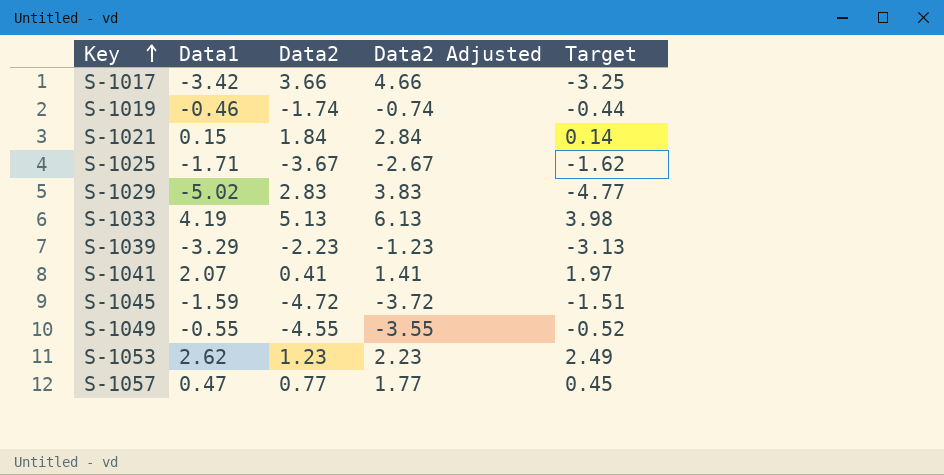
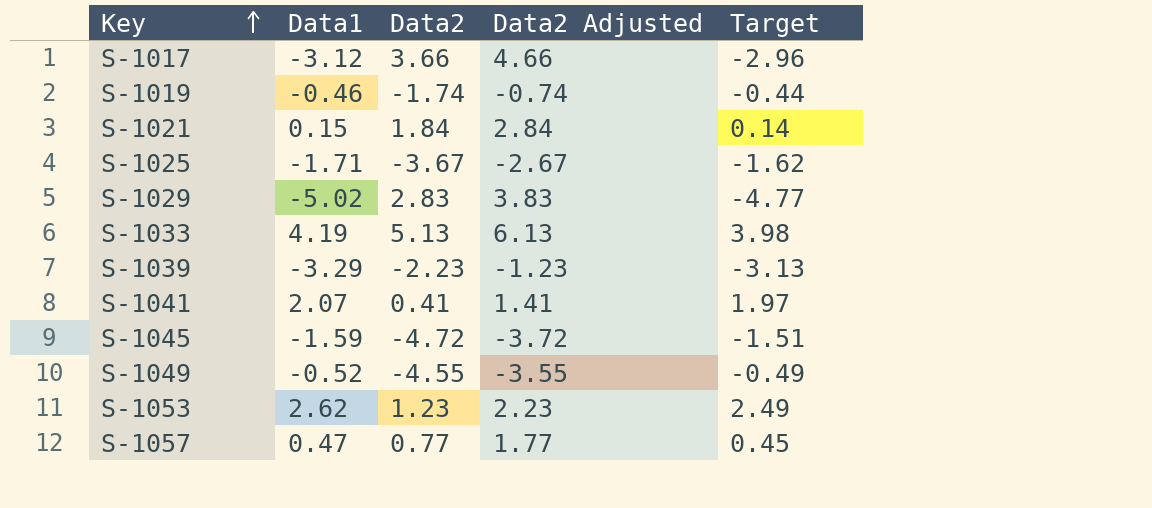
S-1017 | Data1: -3.42 -> -3.12
S-1017 | Target: -3.25 -> -2.96
S-1049 | Data1: -0.55 -> -0.52
S-1049 | Target: -0.52 -> -0.49

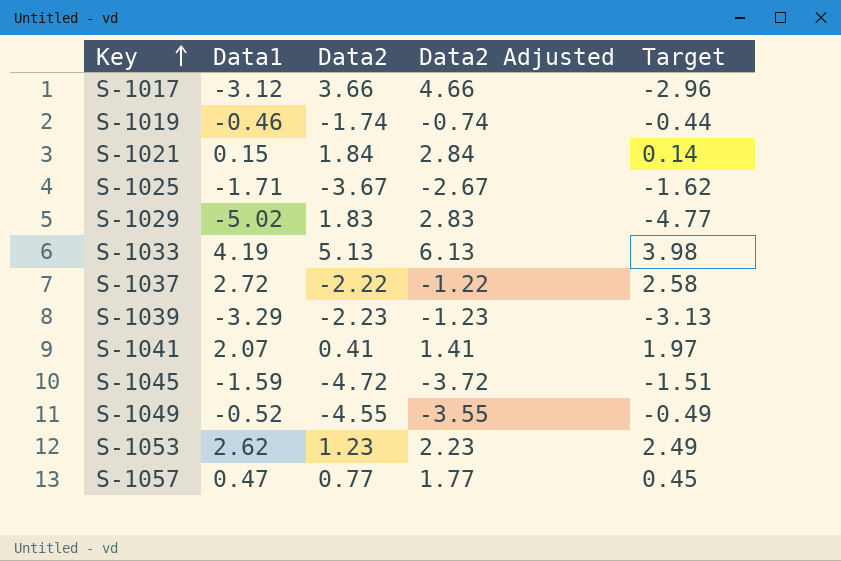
S-1029 | Data2: 2.83 -> 1.83
S-1029 | Data2 Adjusted: 3.83 -> 2.83
row S-1037: none -> 2.72 | -2.22 | -1.22 | 2.58

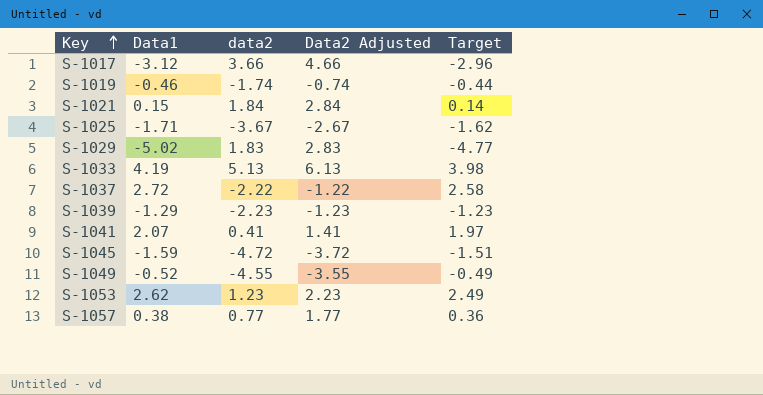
column name: Data2 -> data2
S-1039 | Data1: -3.29 -> -1.29
S-1039 | Target: -3.13 -> -1.23
S-1057 | Data1: 0.47 -> 0.38
S-1057 | Target: 0.45 -> 0.36

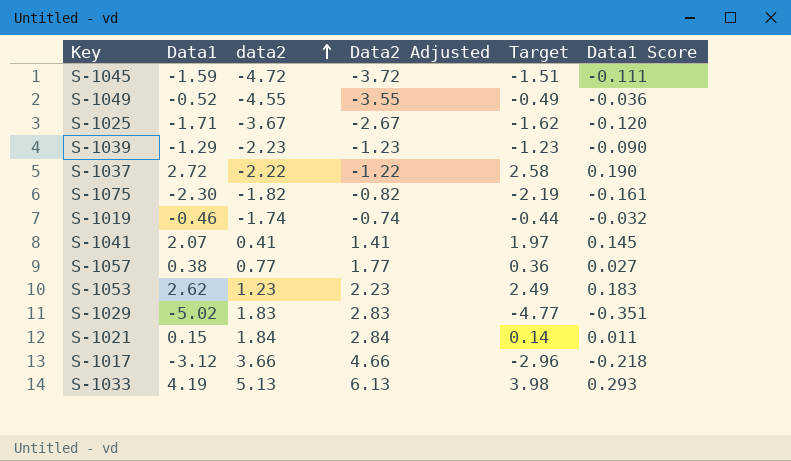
row order: Key ascending -> data2 ascending
column Data1 Score | formula: none -> [Data1] * 0.07
row S-1075: none -> -2.30 | -1.82 | -0.82 | -2.19 | -0.161

